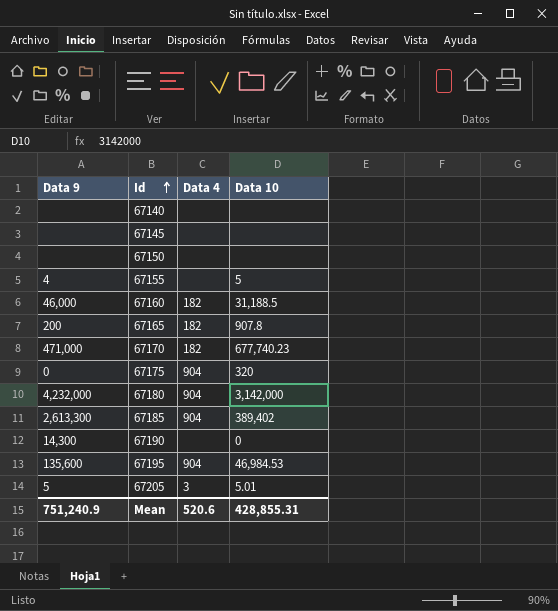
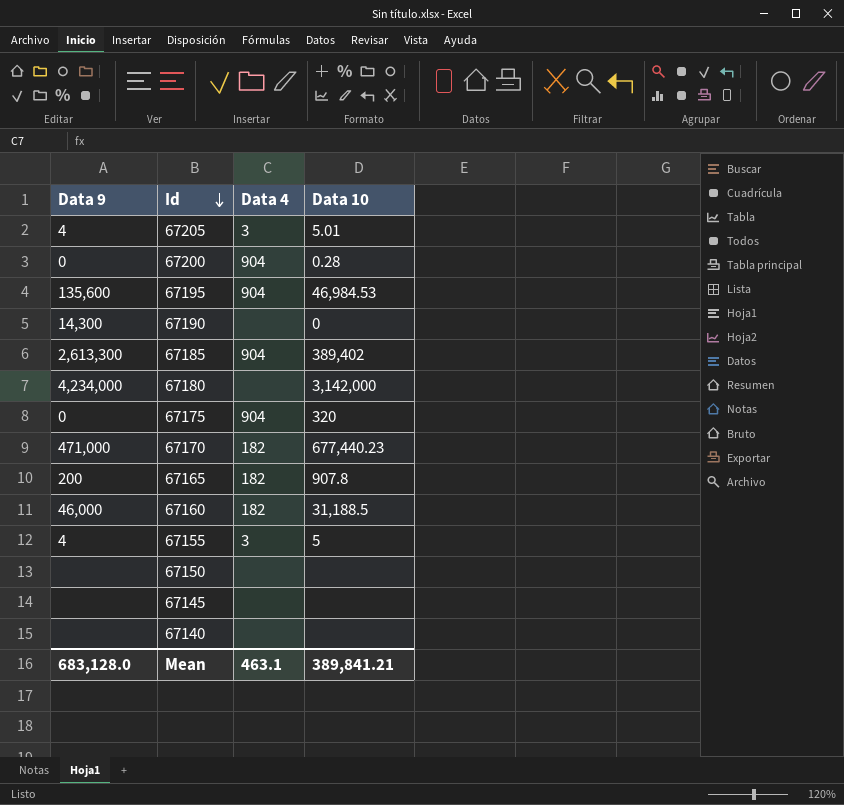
row order: Id ascending -> Id descending
67205 | Data 9: 5 -> 4
row 67200: none -> 0 | 904 | 0.28
67180 | Data 9: 4,232,000 -> 4,234,000
67180 | Data 4: 904 -> none
67170 | Data 10: 677,740.23 -> 677,440.23
67155 | Data 4: none -> 3
Mean | Data 9: 751,240.9 -> 683,128.0
Mean | Data 4: 520.6 -> 463.1
Mean | Data 10: 428,855.31 -> 389,841.21

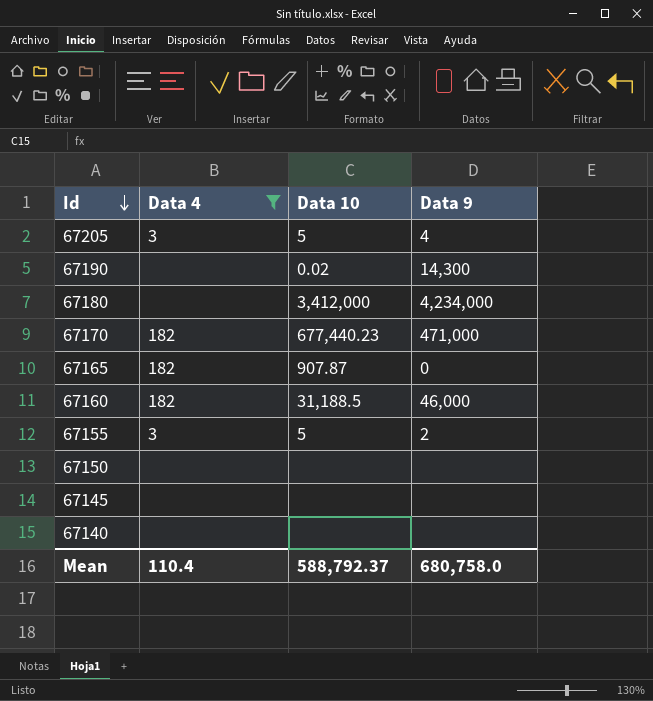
filter: none -> Data 4 != 904
column Data 9 | position: 1 -> 4
67205 | Data 10: 5.01 -> 5
67190 | Data 10: 0 -> 0.02
67180 | Data 10: 3,142,000 -> 3,412,000
67165 | Data 10: 907.8 -> 907.87
67165 | Data 9: 200 -> 0
67155 | Data 9: 4 -> 2
Mean | Data 4: 463.1 -> 110.4
Mean | Data 10: 389,841.21 -> 588,792.37
Mean | Data 9: 683,128.0 -> 680,758.0

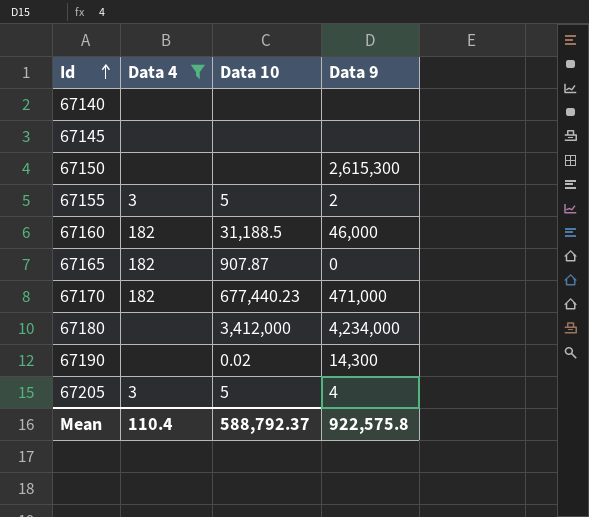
row order: Id descending -> Id ascending
67150 | Data 9: none -> 2,615,300
Mean | Data 9: 680,758.0 -> 922,575.8

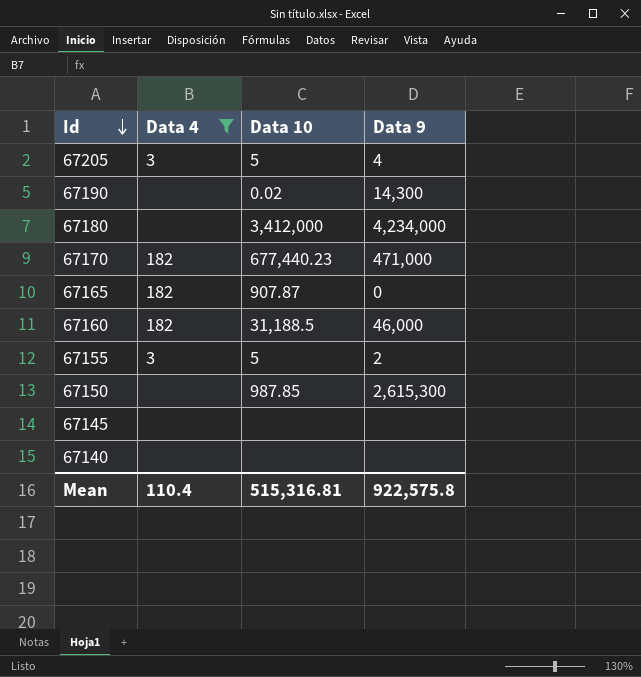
row order: Id ascending -> Id descending
67150 | Data 10: none -> 987.85
Mean | Data 10: 588,792.37 -> 515,316.81

